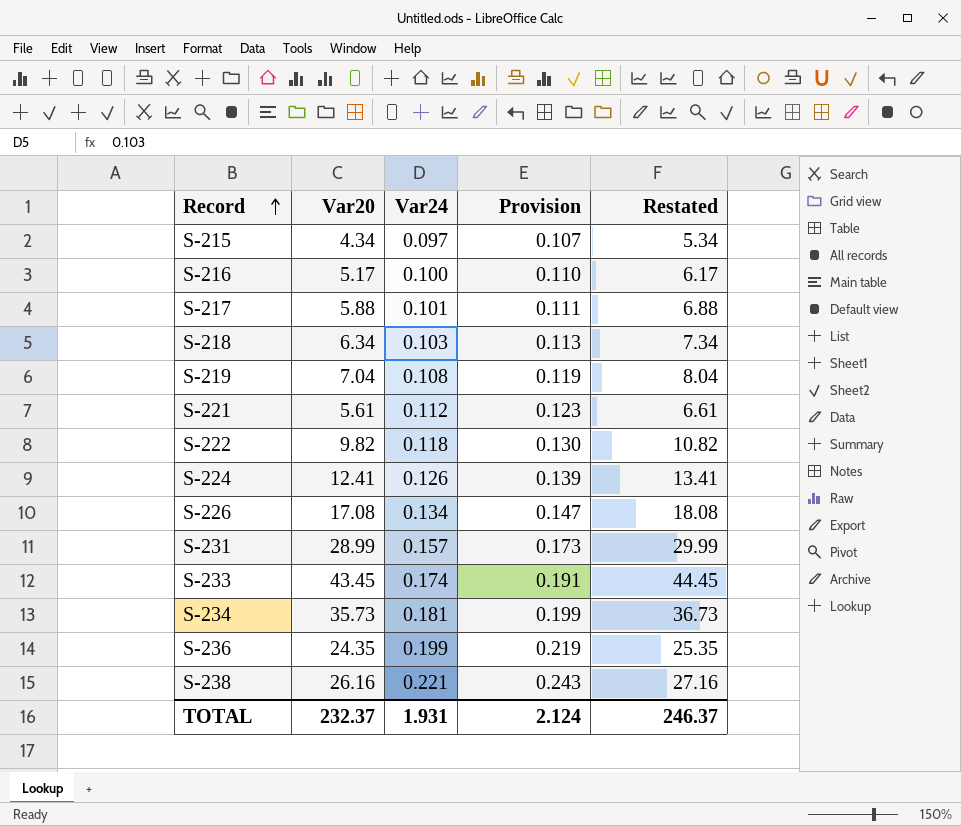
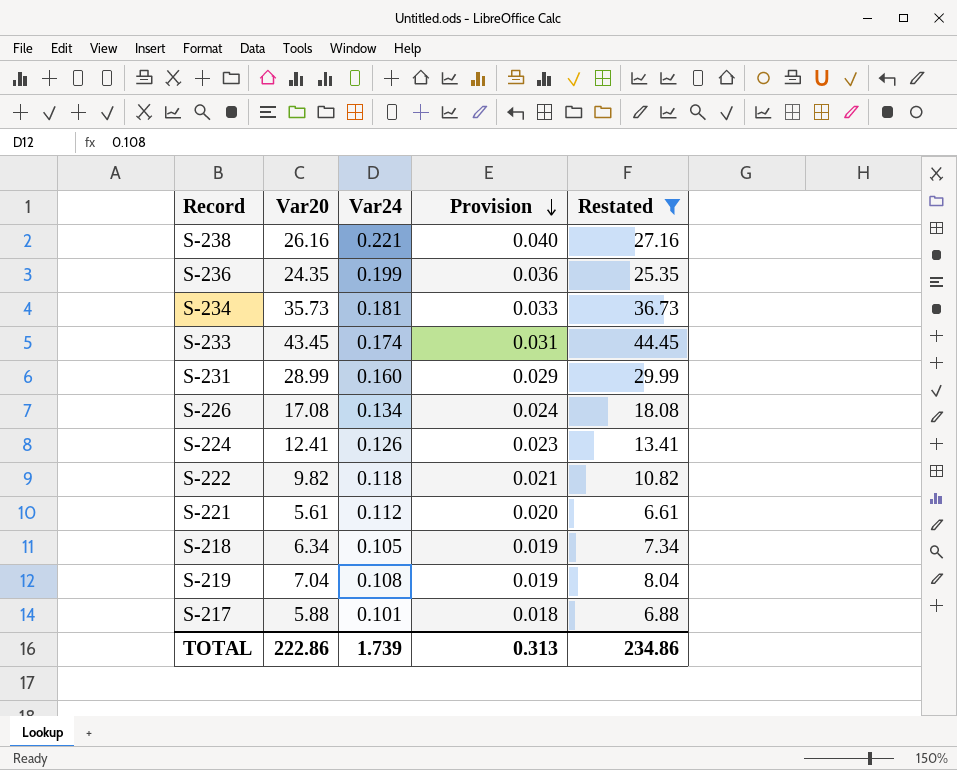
filter: none -> Restated >= 6.61
row order: Record ascending -> Provision descending
column Provision | formula: [Var24] * 1.1 -> [Var24] * 0.18
S-231 | Var24: 0.157 -> 0.160
S-218 | Var24: 0.103 -> 0.105
TOTAL | Var20: 232.37 -> 222.86
TOTAL | Var24: 1.931 -> 1.739
TOTAL | Provision: 2.124 -> 0.313
TOTAL | Restated: 246.37 -> 234.86

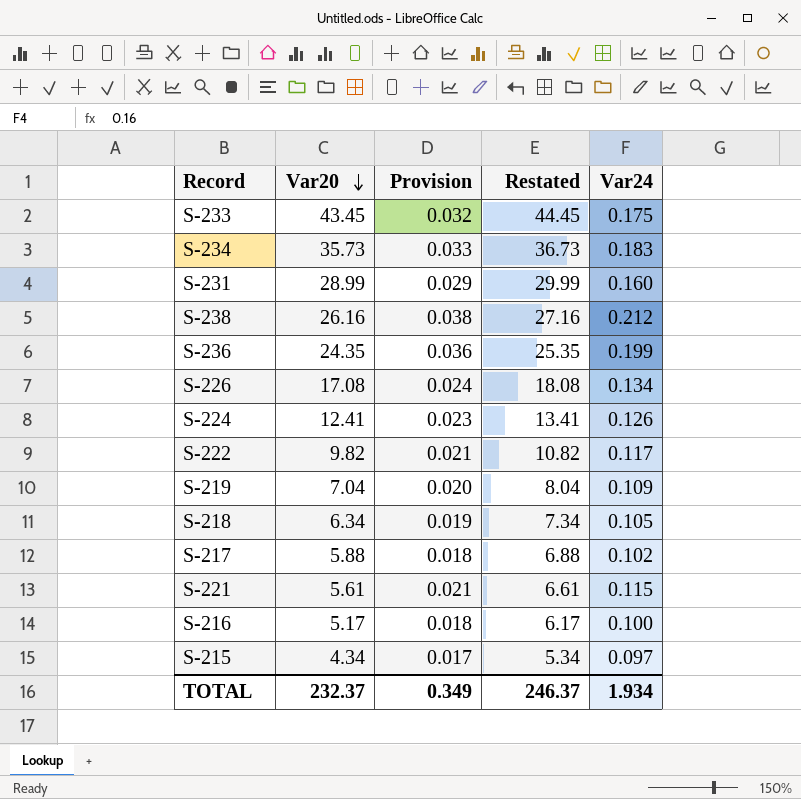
filter: Restated >= 6.61 -> none
row order: Provision descending -> Var20 descending
column Var24 | position: 3 -> 5
S-233 | Provision: 0.031 -> 0.032
S-233 | Var24: 0.174 -> 0.175
S-234 | Var24: 0.181 -> 0.183
S-238 | Provision: 0.040 -> 0.038
S-238 | Var24: 0.221 -> 0.212
S-222 | Var24: 0.118 -> 0.117
S-219 | Provision: 0.019 -> 0.020
S-219 | Var24: 0.108 -> 0.109
S-217 | Var24: 0.101 -> 0.102
S-221 | Provision: 0.020 -> 0.021
S-221 | Var24: 0.112 -> 0.115
TOTAL | Var20: 222.86 -> 232.37
TOTAL | Provision: 0.313 -> 0.349
TOTAL | Restated: 234.86 -> 246.37
TOTAL | Var24: 1.739 -> 1.934

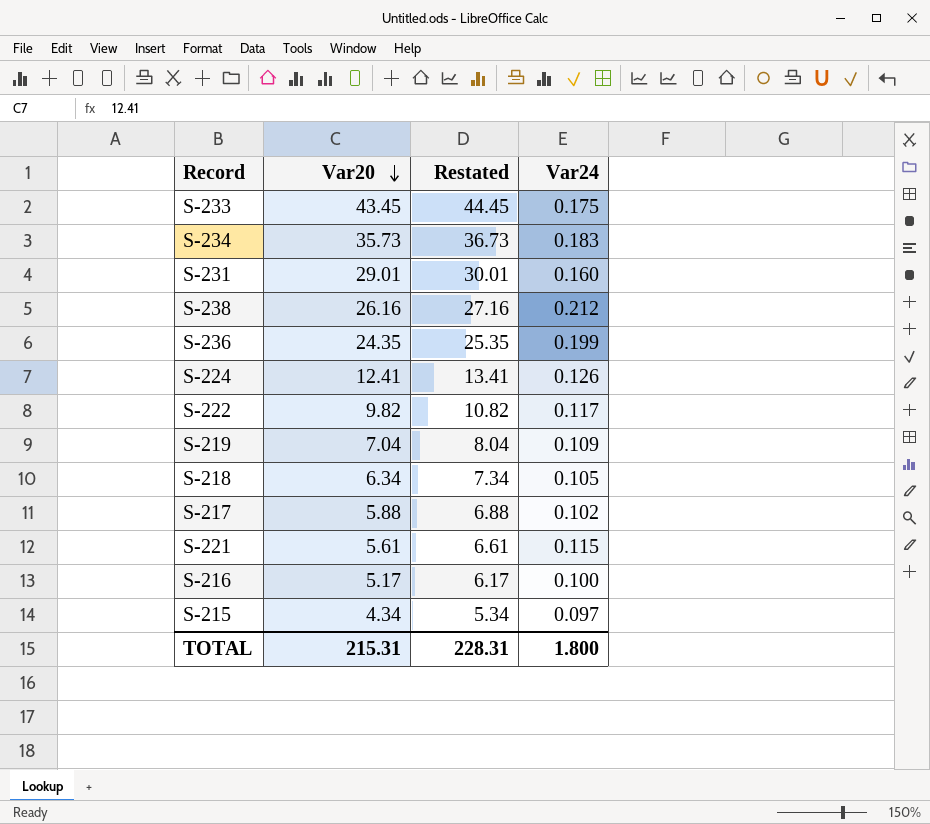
column Provision | formula: [Var24] * 0.18 -> none
row S-226: 17.08 | 0.024 | 18.08 | 0.134 -> none
S-231 | Var20: 28.99 -> 29.01
S-231 | Restated: 29.99 -> 30.01
TOTAL | Var20: 232.37 -> 215.31
TOTAL | Restated: 246.37 -> 228.31
TOTAL | Var24: 1.934 -> 1.800

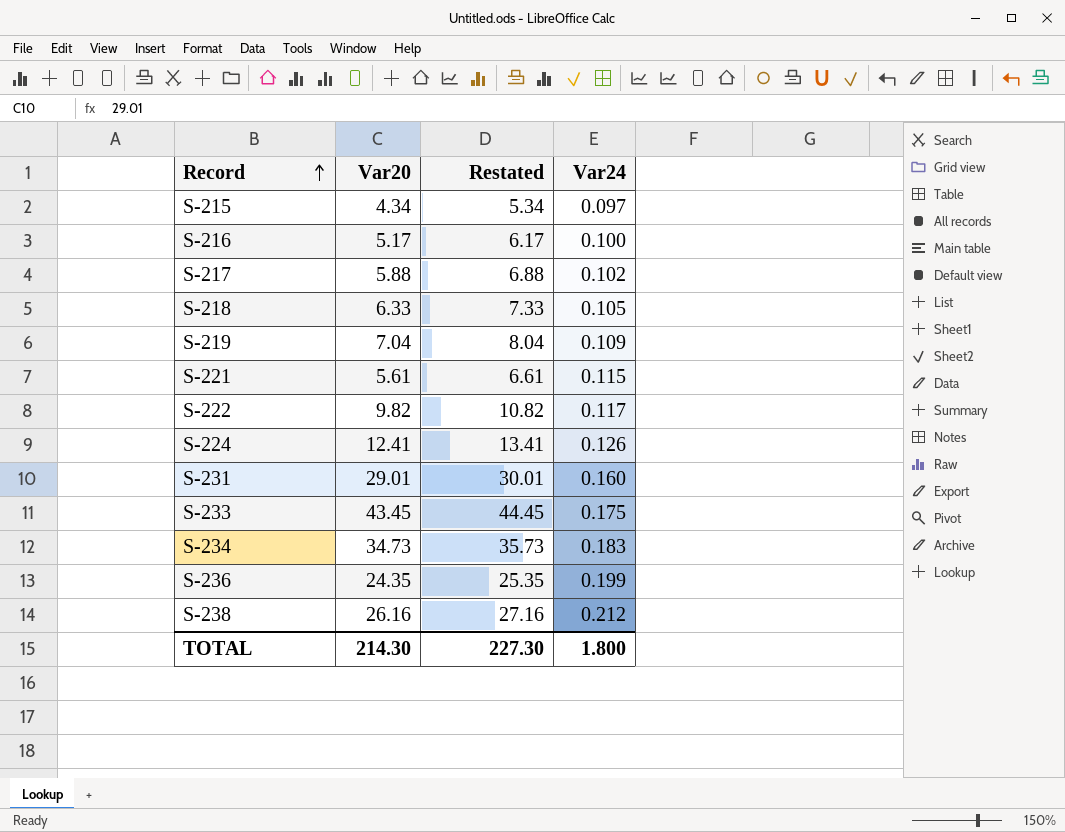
row order: Var20 descending -> Record ascending
S-218 | Var20: 6.34 -> 6.33
S-218 | Restated: 7.34 -> 7.33
S-234 | Var20: 35.73 -> 34.73
S-234 | Restated: 36.73 -> 35.73
TOTAL | Var20: 215.31 -> 214.30
TOTAL | Restated: 228.31 -> 227.30

